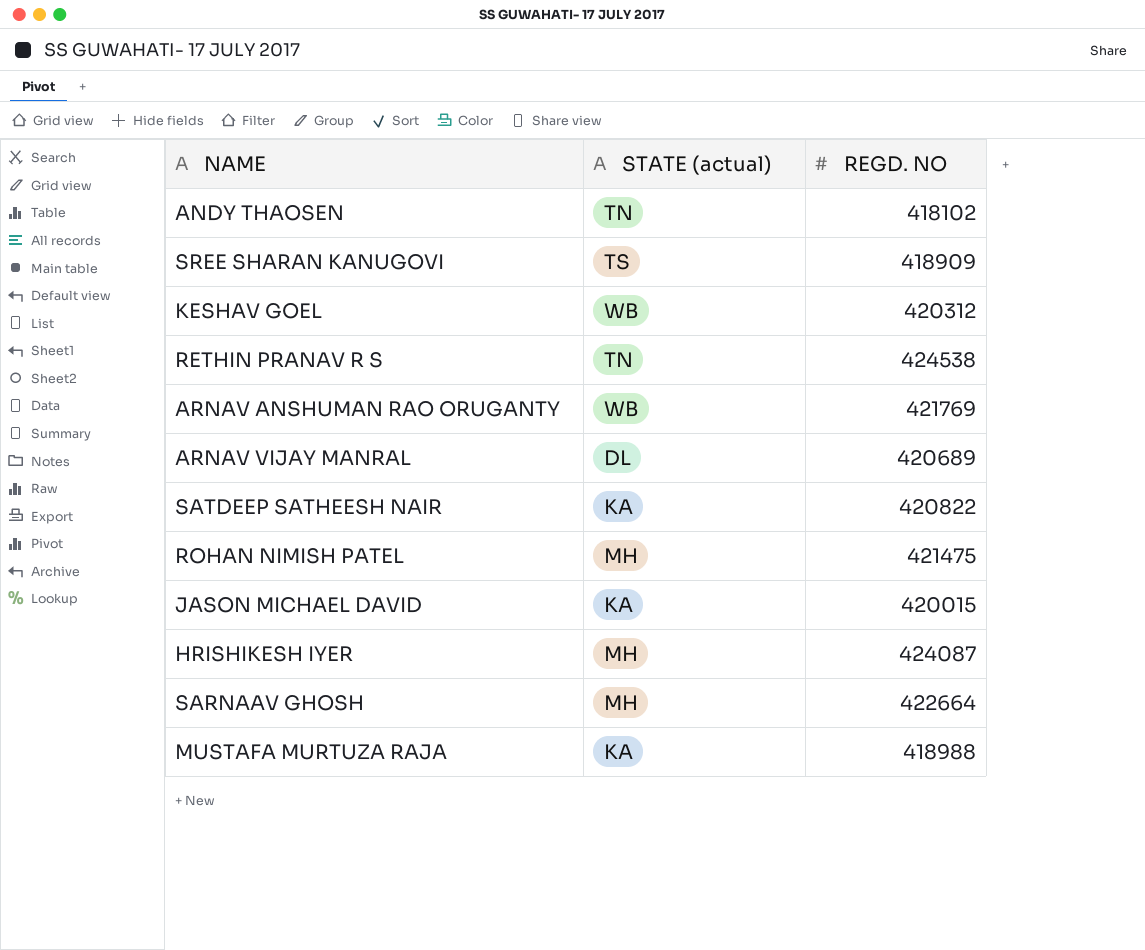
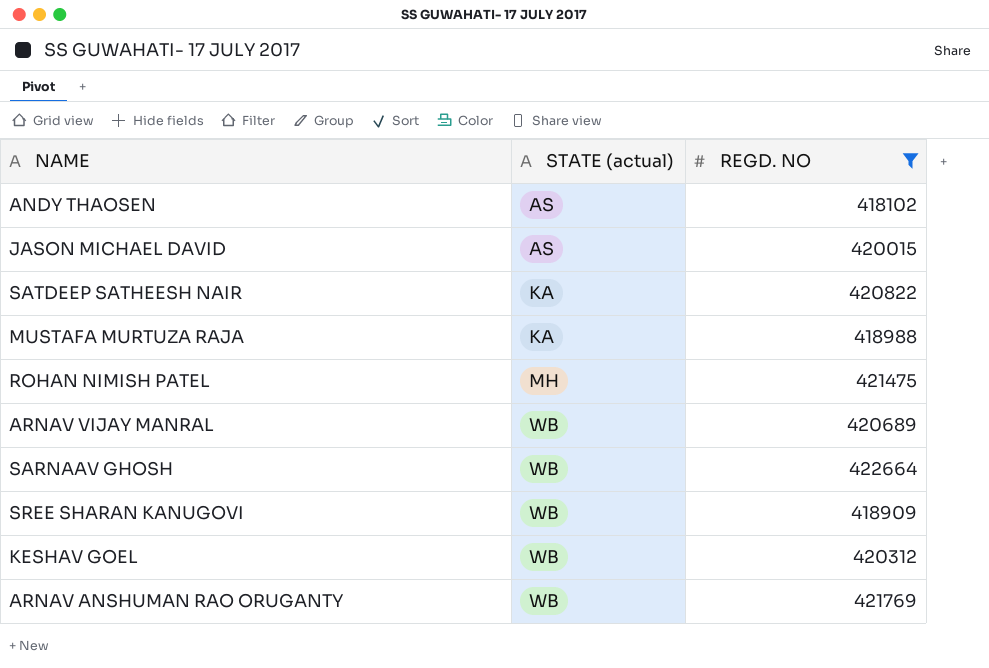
filter: none -> REGD. NO <= 422664
row order: none -> STATE (actual) ascending
ANDY THAOSEN | STATE (actual): TN -> AS
JASON MICHAEL DAVID | STATE (actual): KA -> AS
ARNAV VIJAY MANRAL | STATE (actual): DL -> WB
SARNAAV GHOSH | STATE (actual): MH -> WB
SREE SHARAN KANUGOVI | STATE (actual): TS -> WB

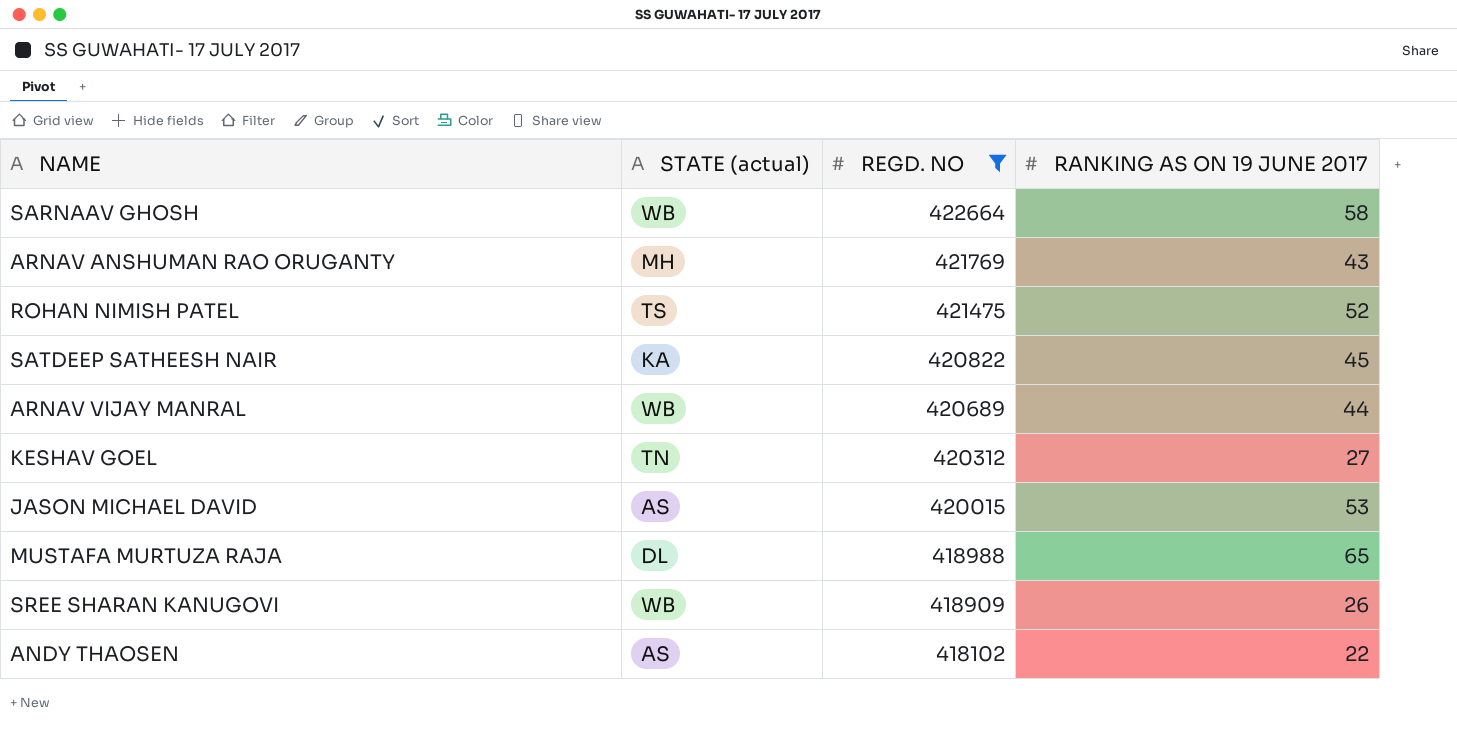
row order: STATE (actual) ascending -> REGD. NO descending
column RANKING AS ON 19 JUNE 2017 | position: none -> 4
ARNAV ANSHUMAN RAO ORUGANTY | STATE (actual): WB -> MH
ROHAN NIMISH PATEL | STATE (actual): MH -> TS
KESHAV GOEL | STATE (actual): WB -> TN
MUSTAFA MURTUZA RAJA | STATE (actual): KA -> DL

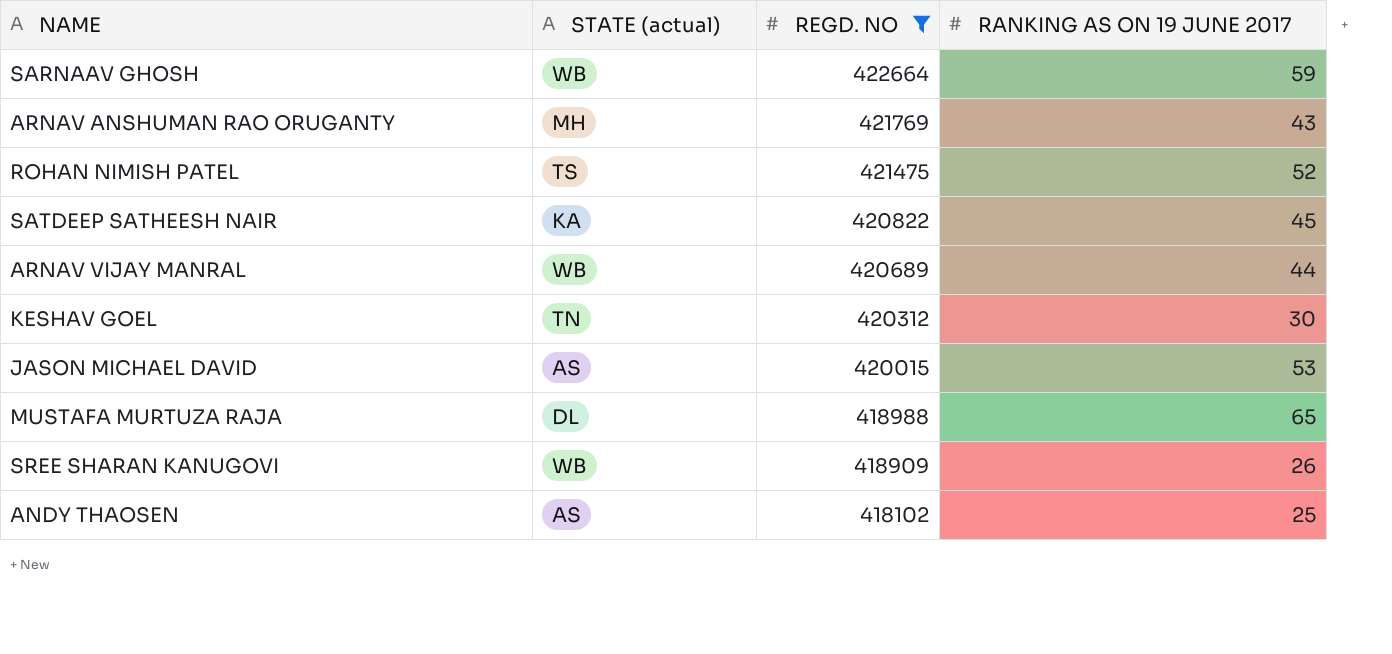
SARNAAV GHOSH | RANKING AS ON 19 JUNE 2017: 58 -> 59
KESHAV GOEL | RANKING AS ON 19 JUNE 2017: 27 -> 30
ANDY THAOSEN | RANKING AS ON 19 JUNE 2017: 22 -> 25

